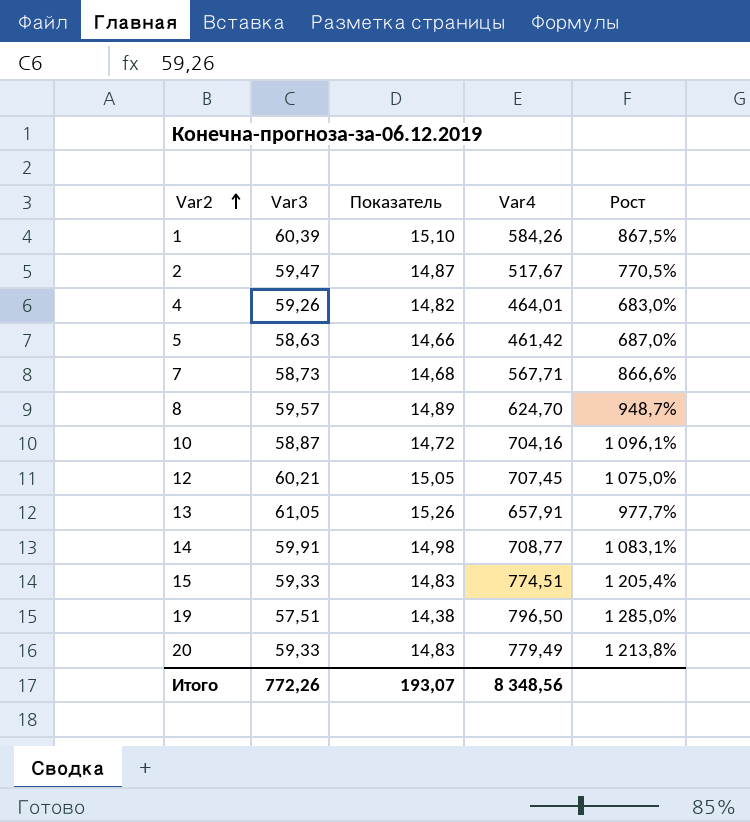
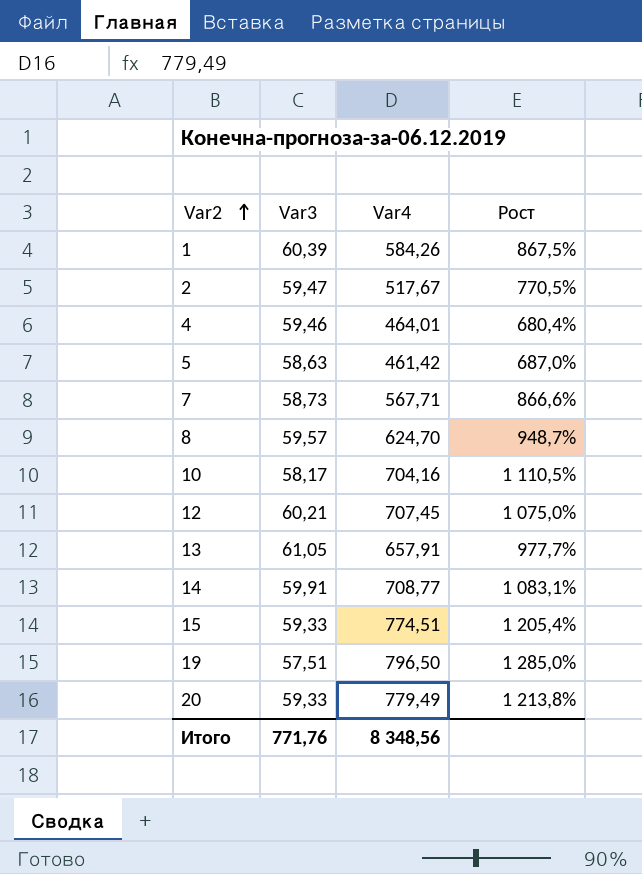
column Показатель | formula: [Var3] * 0,25 -> none
4 | Var3: 59,26 -> 59,46
4 | Рост: 683,0% -> 680,4%
10 | Var3: 58,87 -> 58,17
10 | Рост: 1 096,1% -> 1 110,5%
Итого | Var3: 772,26 -> 771,76

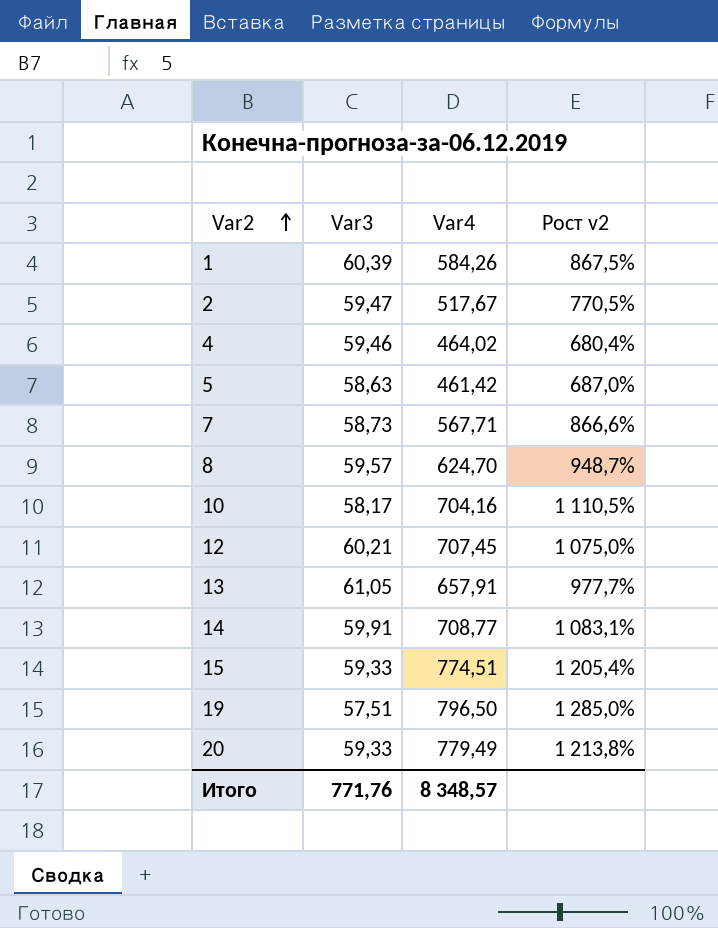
column name: Рост -> Рост v2
4 | Var4: 464,01 -> 464,02
Итого | Var4: 8 348,56 -> 8 348,57

